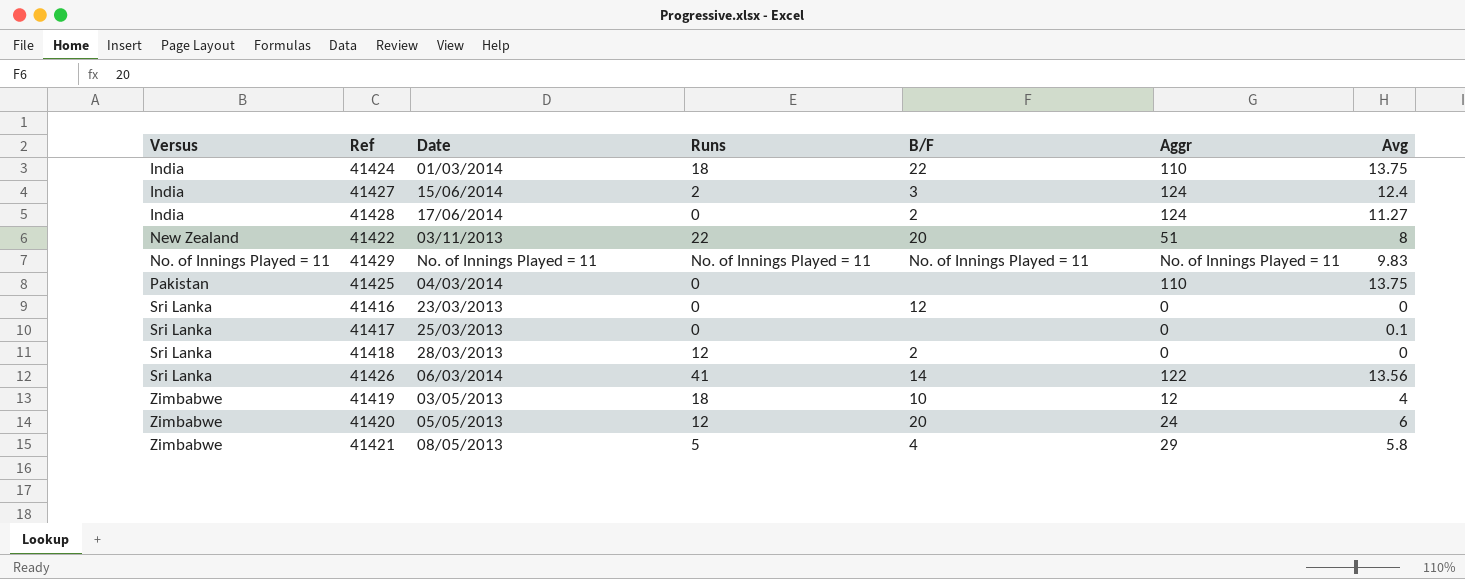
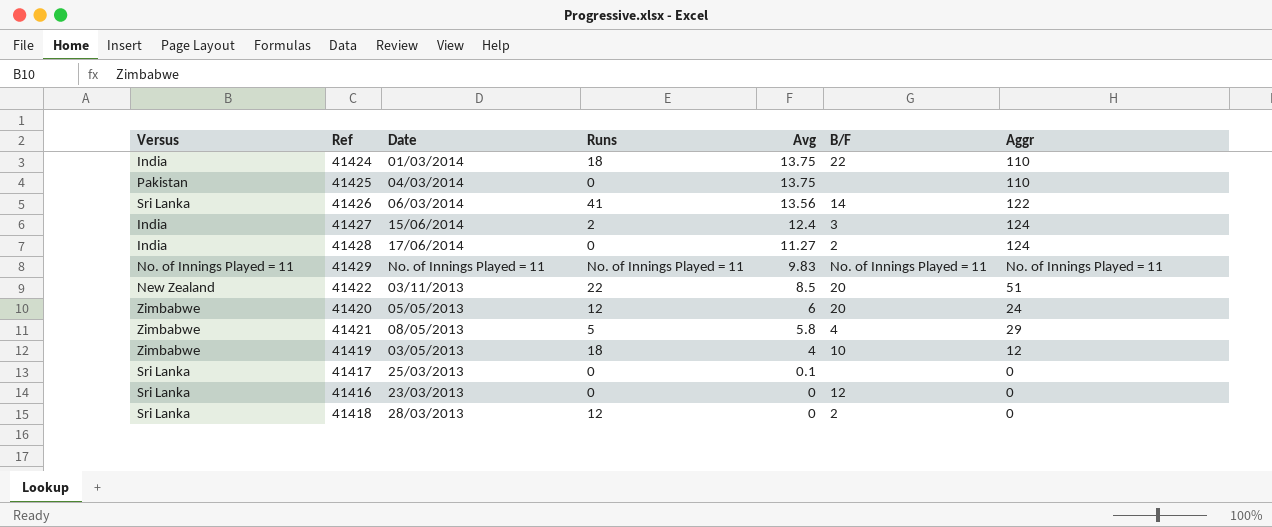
row order: Versus ascending -> Avg descending
column Avg | position: 7 -> 5
41422 | Avg: 8 -> 8.5

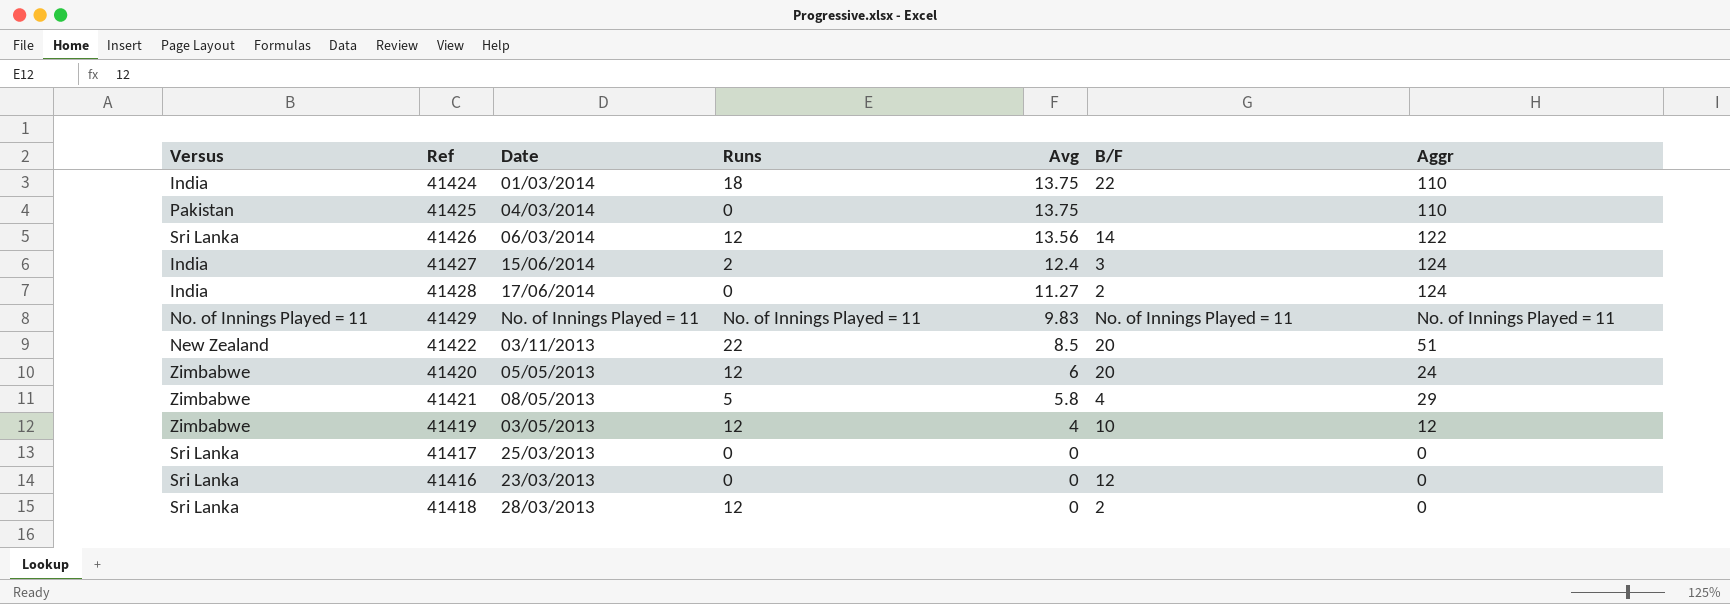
41426 | Runs: 41 -> 12
41419 | Runs: 18 -> 12
41417 | Avg: 0.1 -> 0

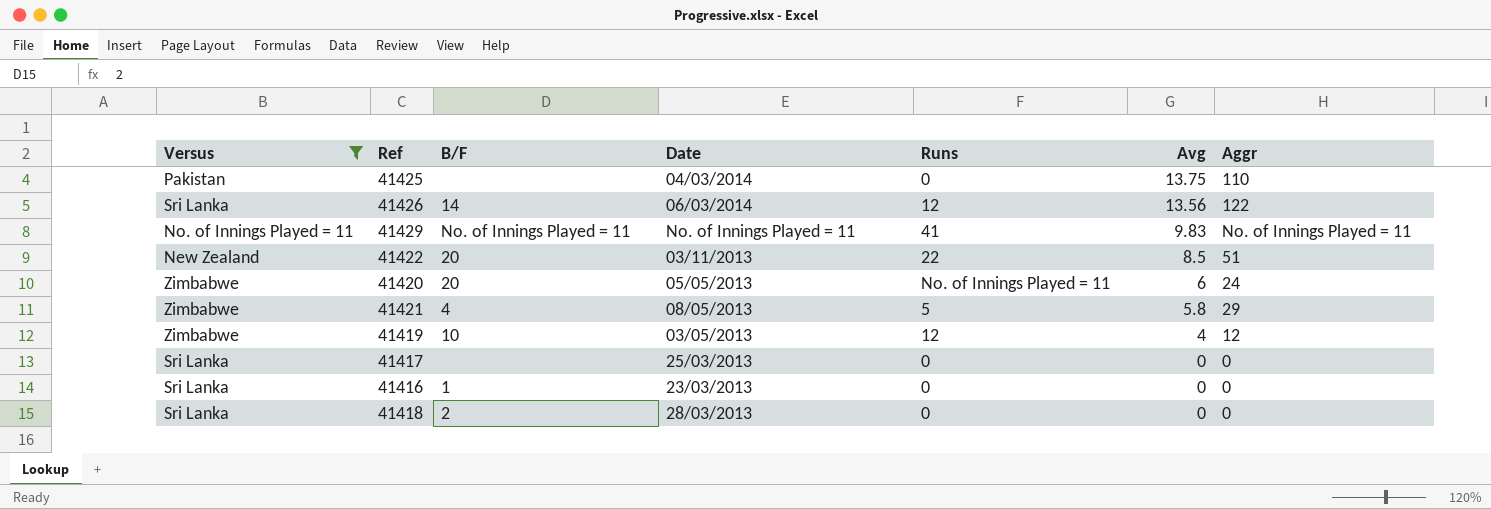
filter: none -> Versus != India
column B/F | position: 6 -> 3
41429 | Runs: No. of Innings Played = 11 -> 41
41420 | Runs: 12 -> No. of Innings Played = 11
41416 | B/F: 12 -> 1
41418 | Runs: 12 -> 0

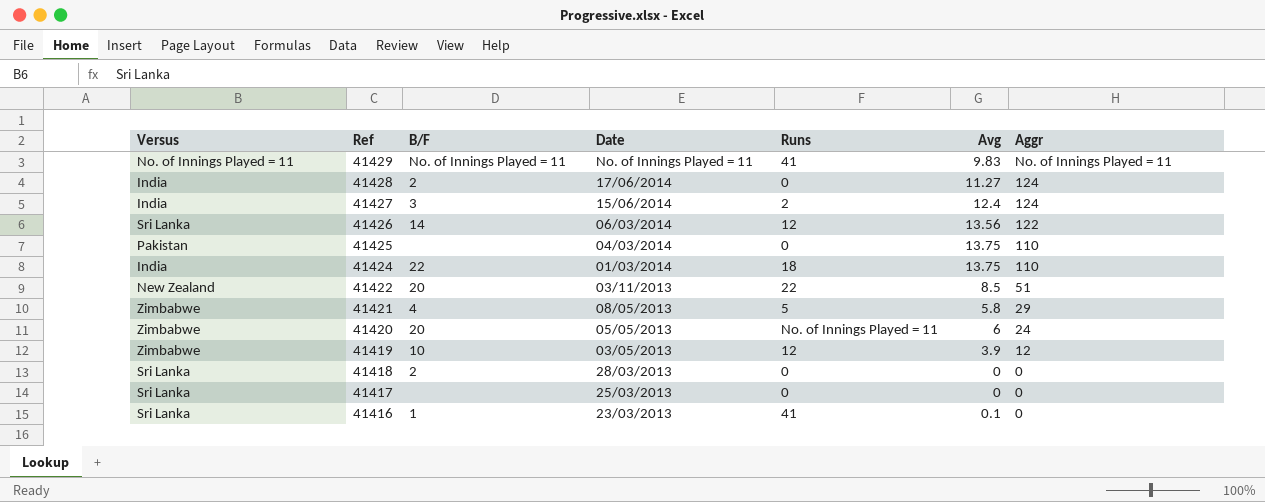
filter: Versus != India -> none
row order: Avg descending -> Ref descending
41419 | Avg: 4 -> 3.9
41416 | Runs: 0 -> 41
41416 | Avg: 0 -> 0.1

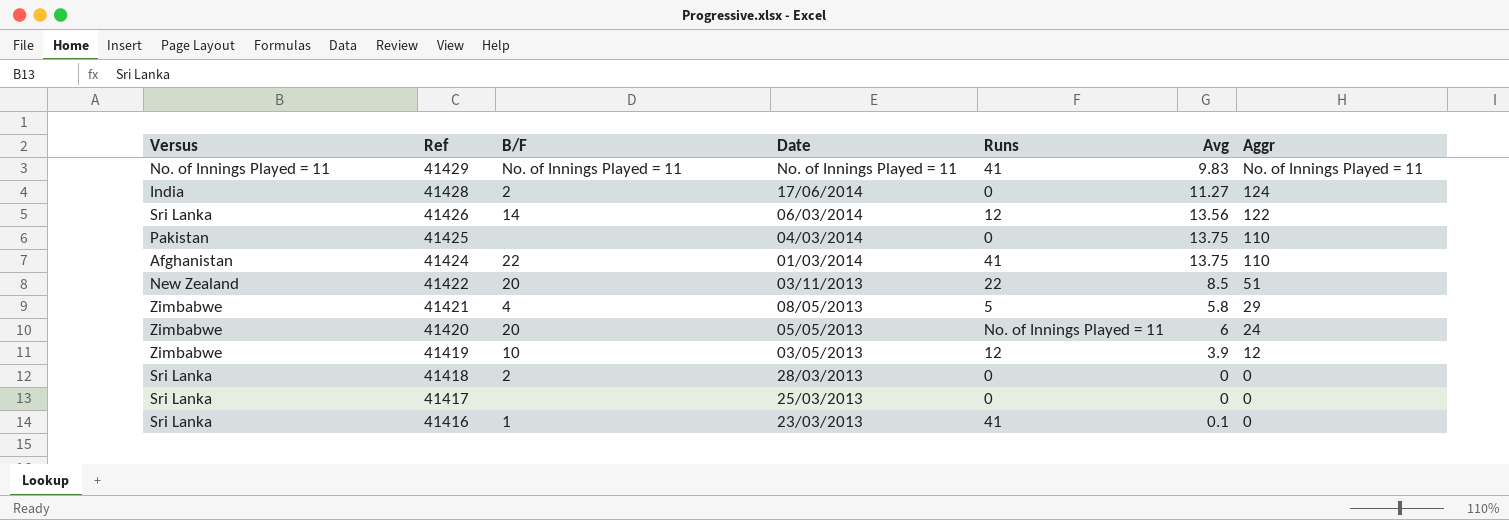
row 41427: India | 3 | 15/06/2014 | 2 | 12.4 | 124 -> none
41424 | Versus: India -> Afghanistan
41424 | Runs: 18 -> 41

